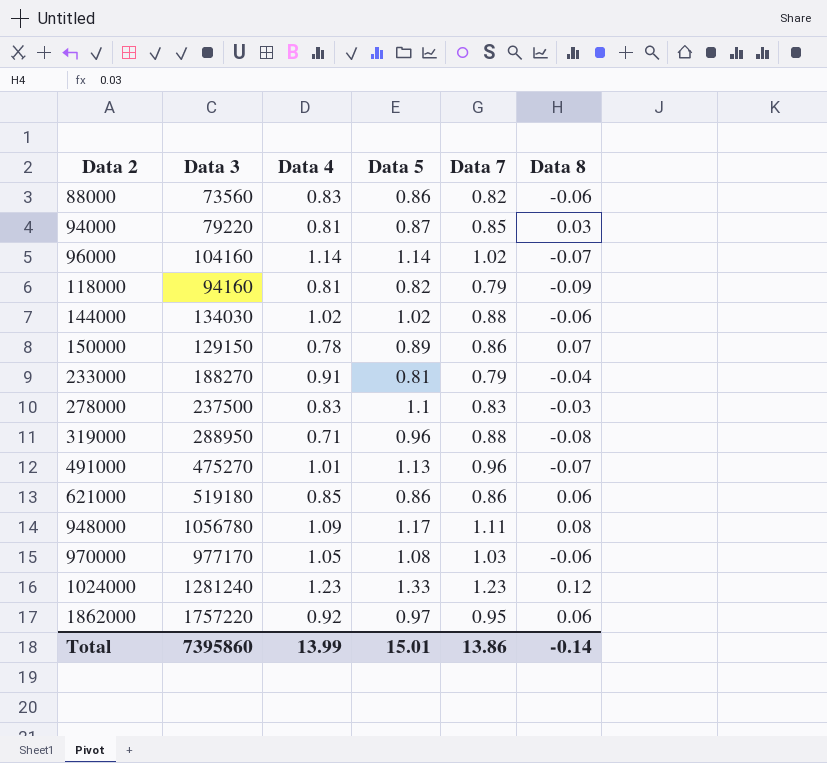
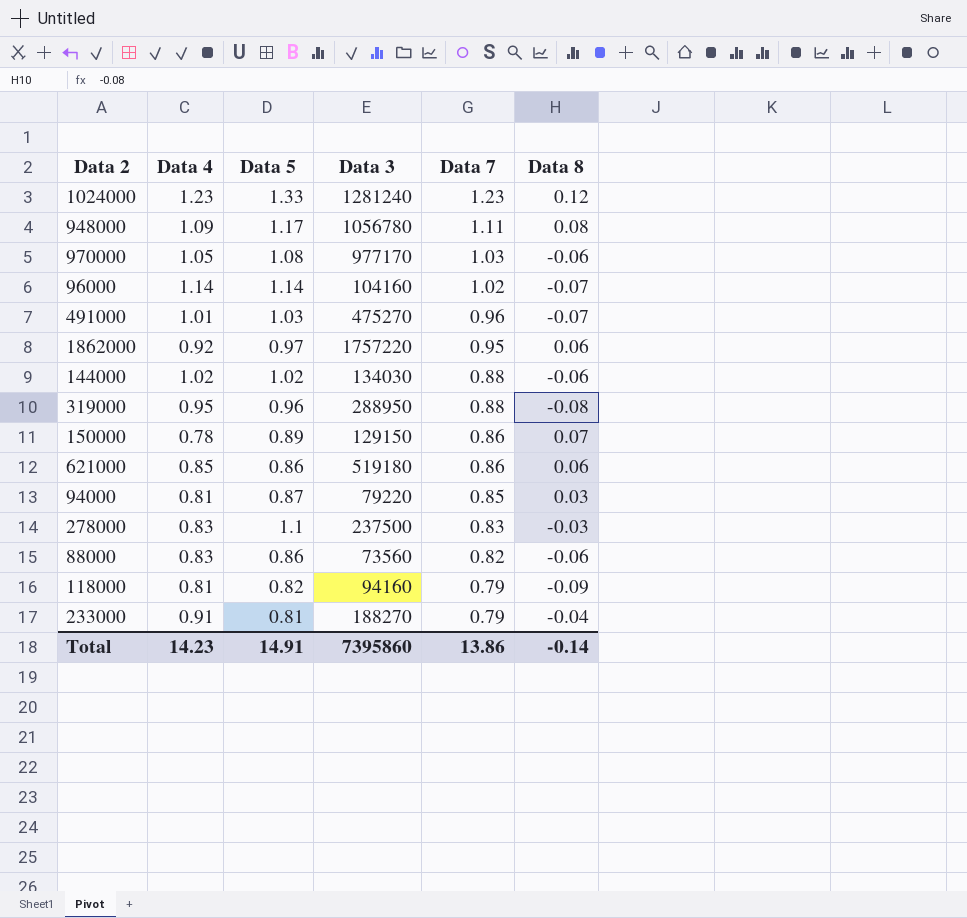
row order: Data 2 ascending -> Data 7 descending
column Data 3 | position: 2 -> 4
491000 | Data 5: 1.13 -> 1.03
319000 | Data 4: 0.71 -> 0.95
Total | Data 4: 13.99 -> 14.23
Total | Data 5: 15.01 -> 14.91

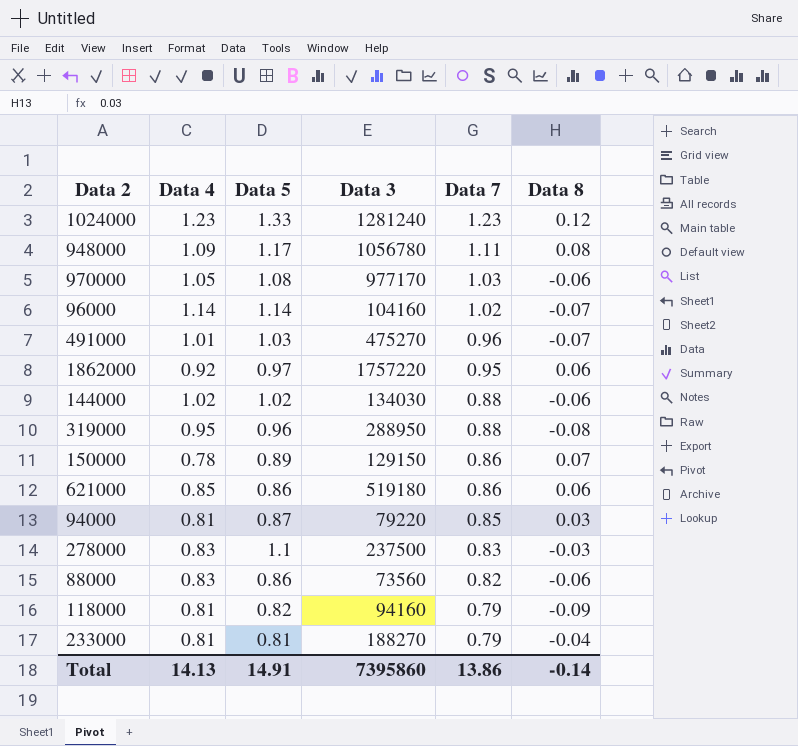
233000 | Data 4: 0.91 -> 0.81
Total | Data 4: 14.23 -> 14.13

